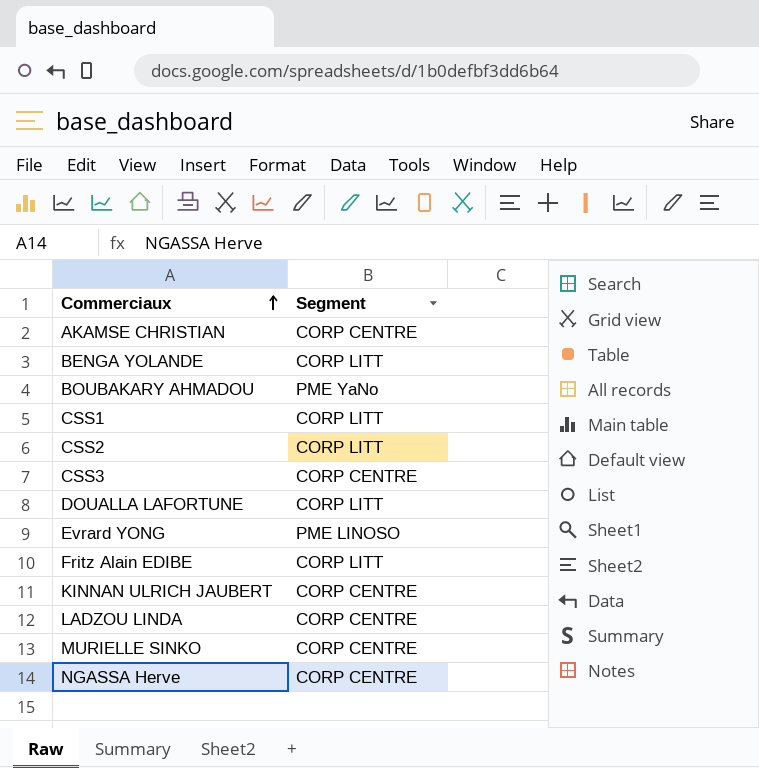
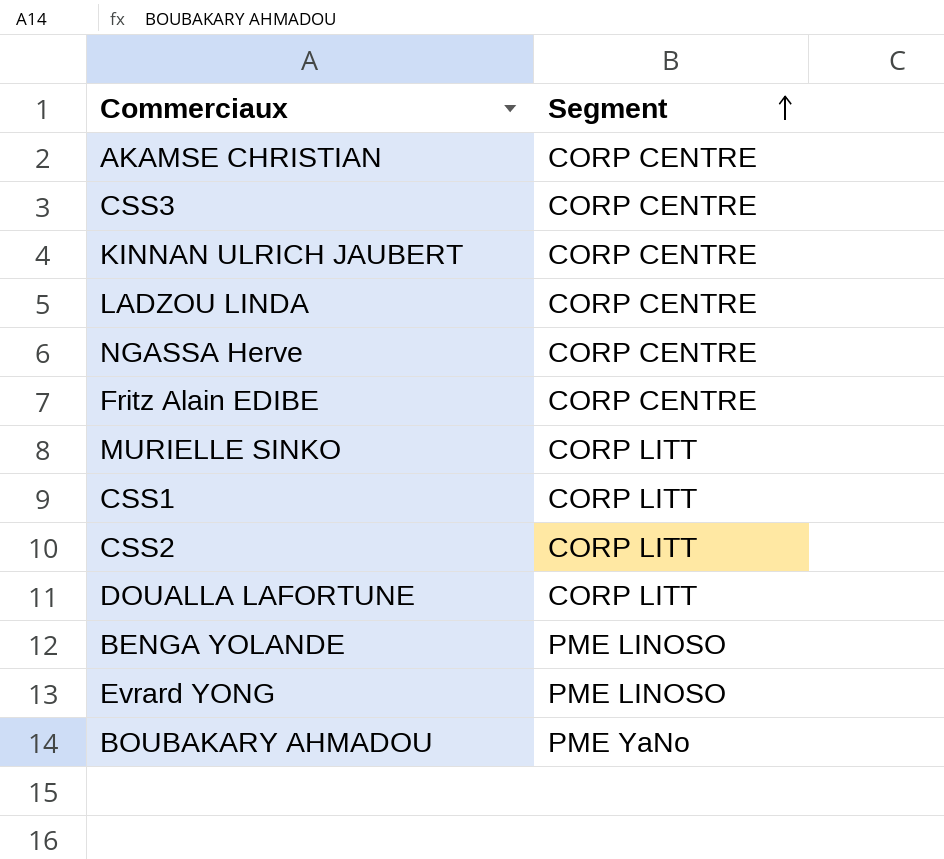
row order: Commerciaux ascending -> Segment ascending
Fritz Alain EDIBE | Segment: CORP LITT -> CORP CENTRE
MURIELLE SINKO | Segment: CORP CENTRE -> CORP LITT
BENGA YOLANDE | Segment: CORP LITT -> PME LINOSO

